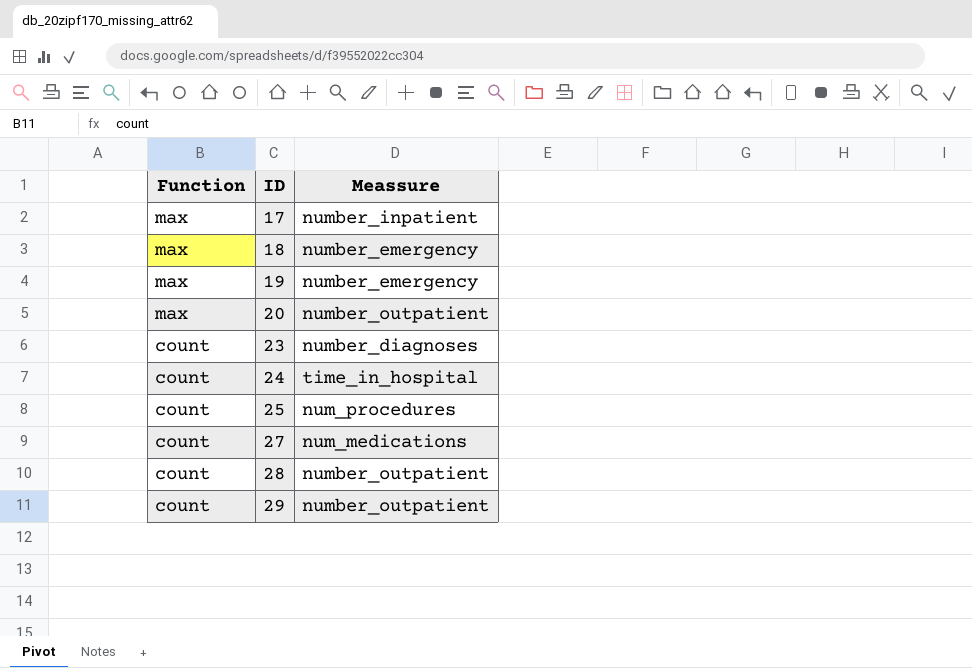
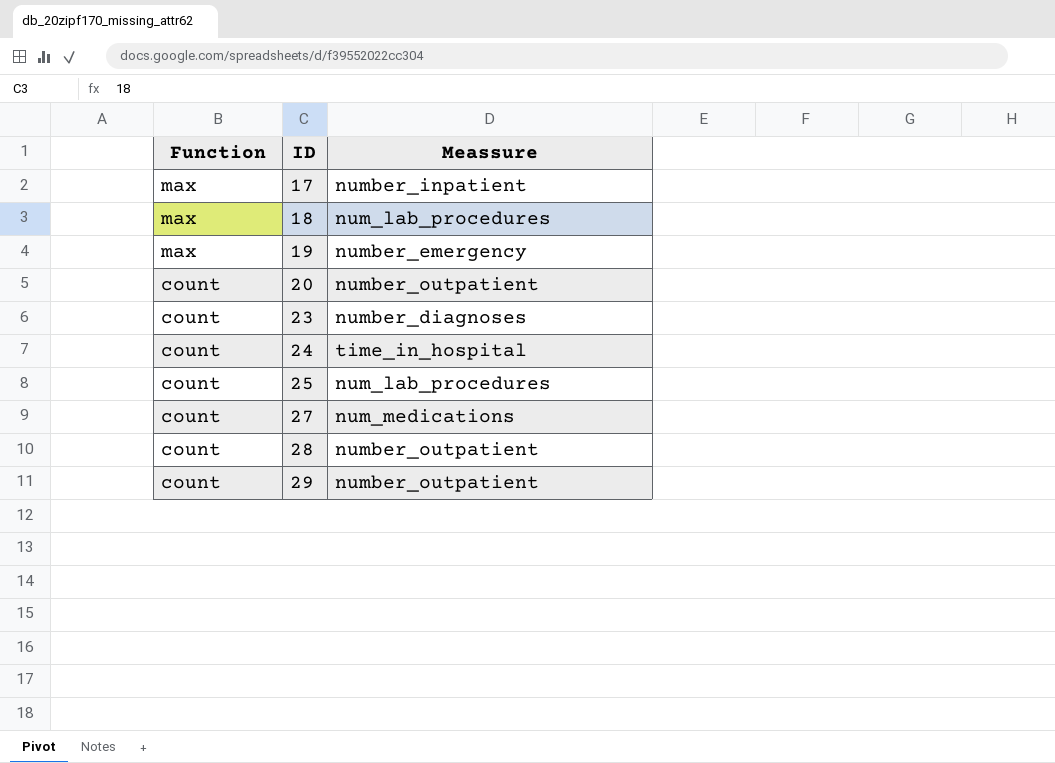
18 | Meassure: number_emergency -> num_lab_procedures
20 | Function: max -> count
25 | Meassure: num_procedures -> num_lab_procedures

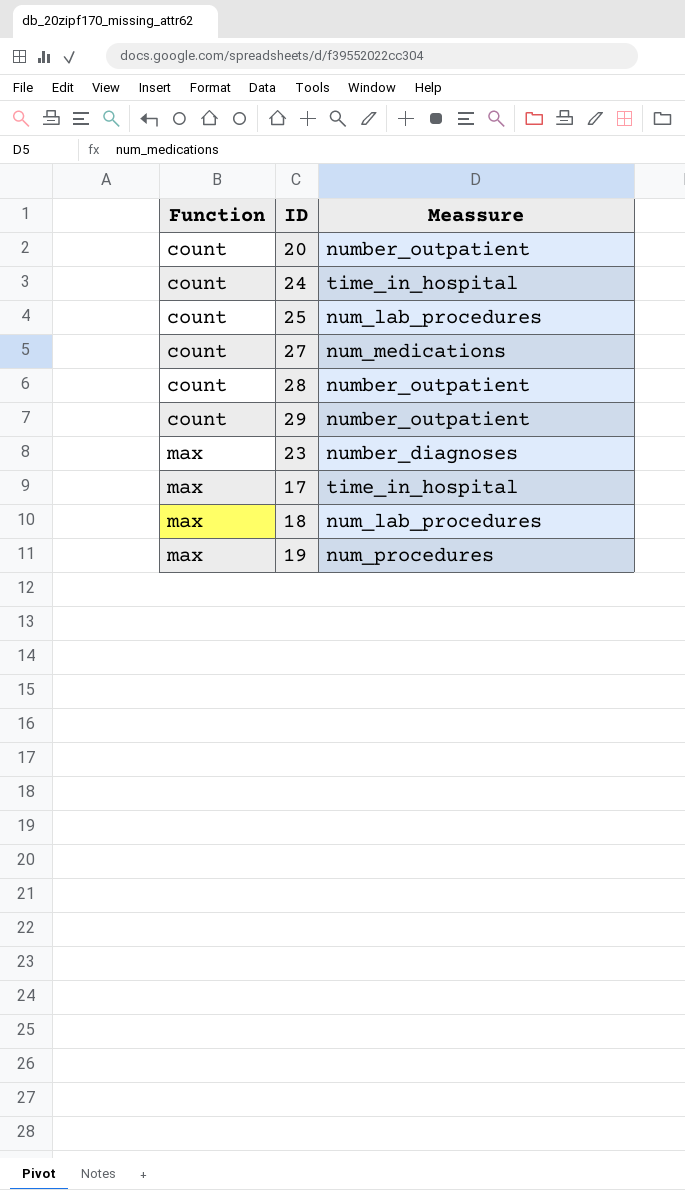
row order: Function descending -> Function ascending
23 | Function: count -> max
17 | Meassure: number_inpatient -> time_in_hospital
19 | Meassure: number_emergency -> num_procedures

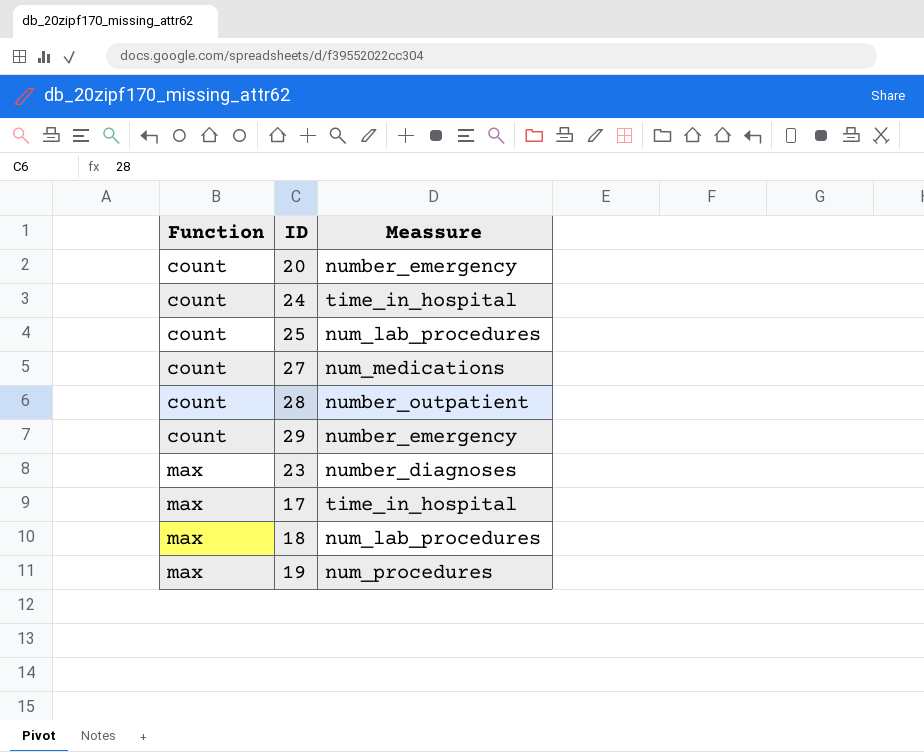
20 | Meassure: number_outpatient -> number_emergency
29 | Meassure: number_outpatient -> number_emergency

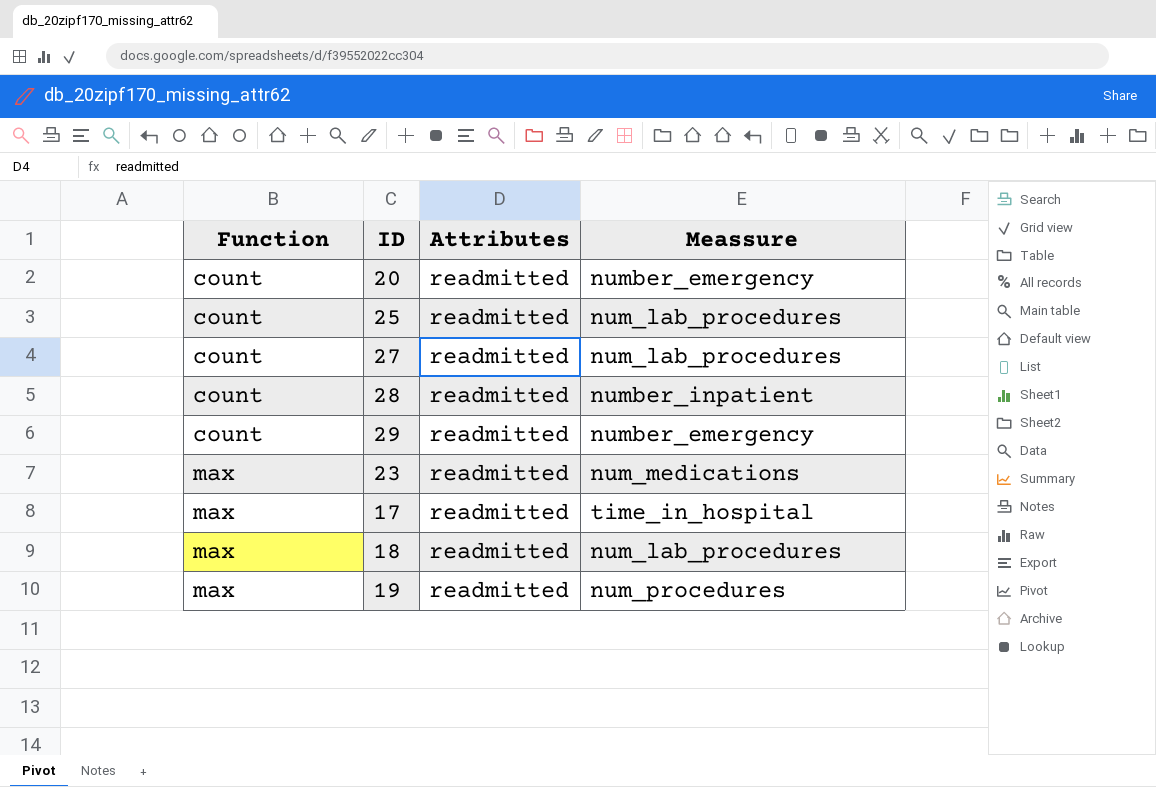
column Attributes | position: none -> 3
row 24: count | time_in_hospital -> none
27 | Meassure: num_medications -> num_lab_procedures
28 | Meassure: number_outpatient -> number_inpatient
23 | Meassure: number_diagnoses -> num_medications

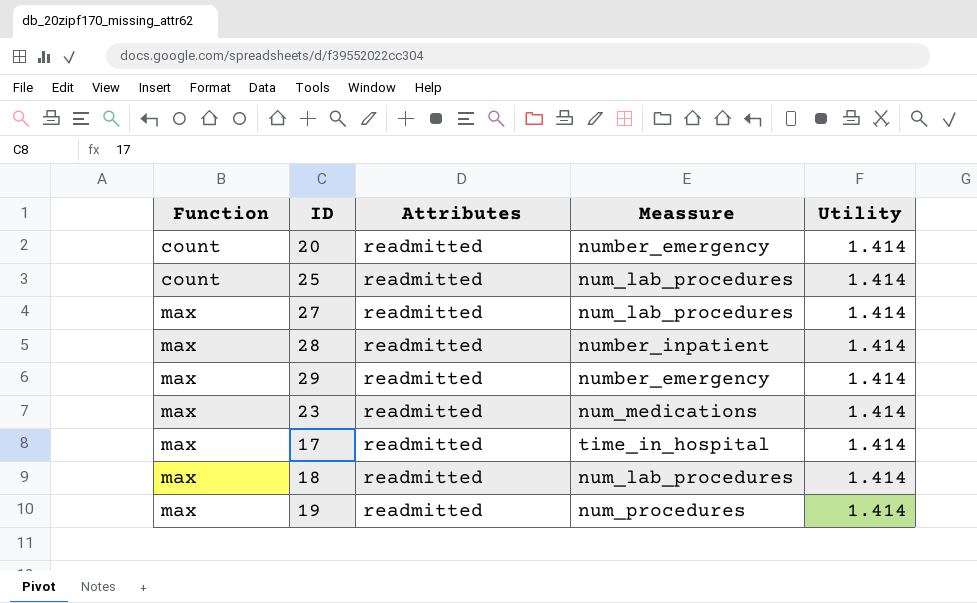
column Utility | position: none -> 5
27 | Function: count -> max
28 | Function: count -> max
29 | Function: count -> max

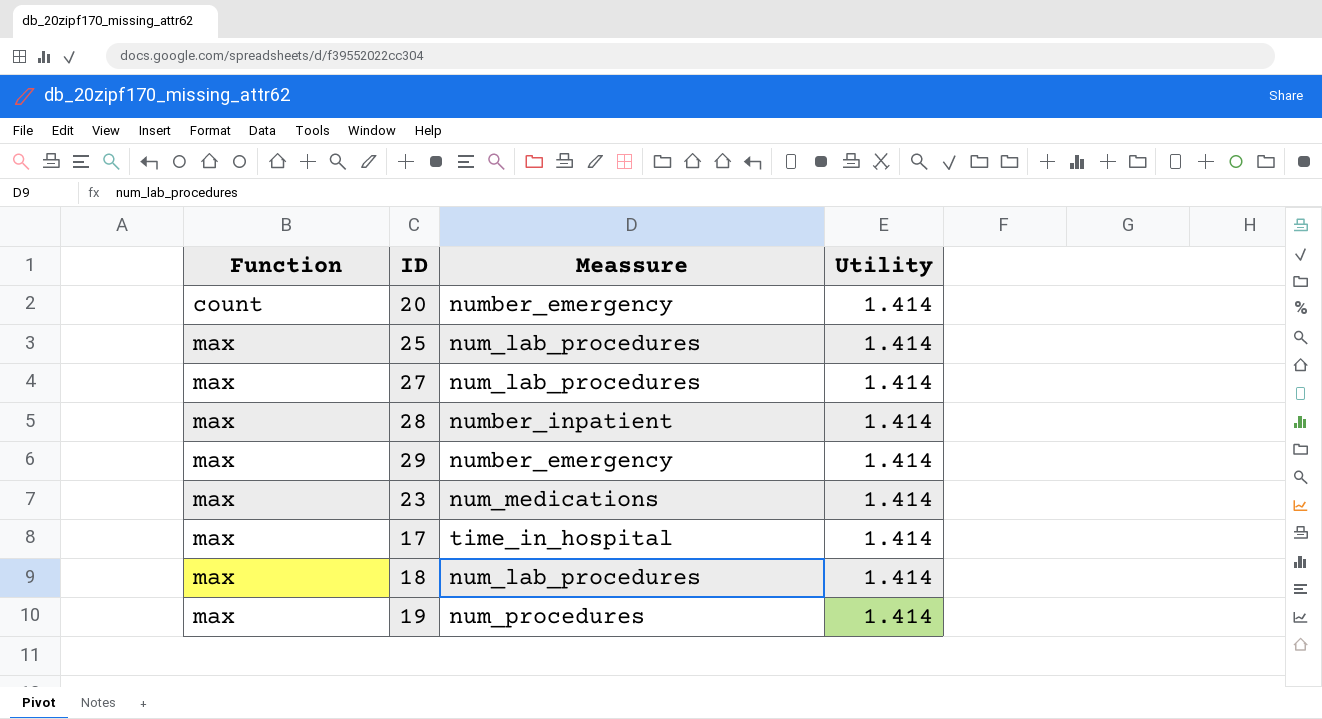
column Attributes | position: 3 -> none
25 | Function: count -> max

